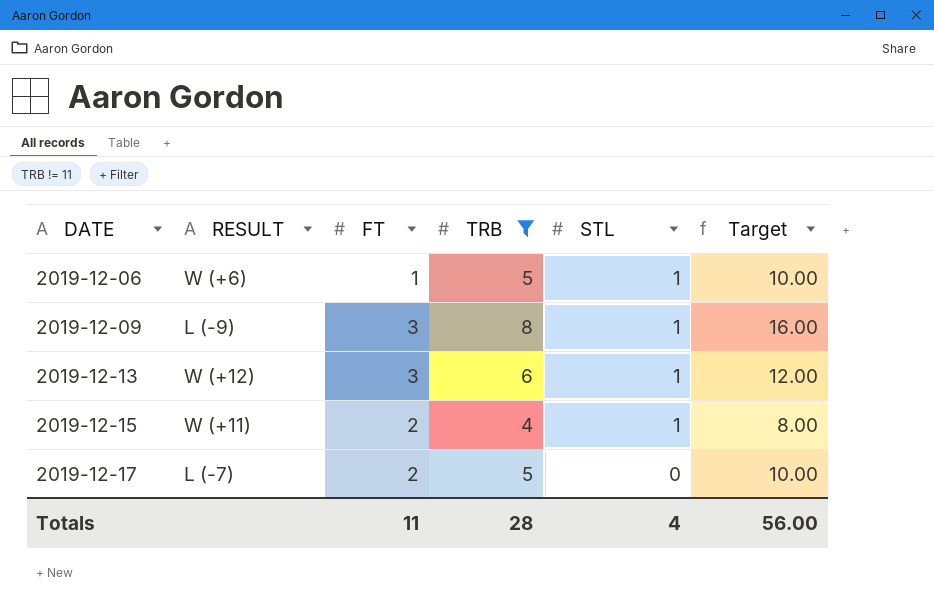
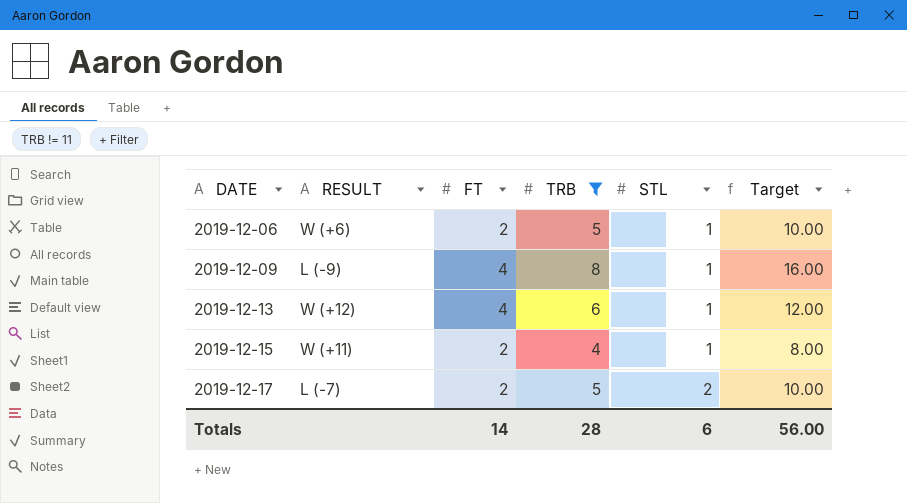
2019-12-06 | FT: 1 -> 2
2019-12-09 | FT: 3 -> 4
2019-12-13 | FT: 3 -> 4
2019-12-17 | STL: 0 -> 2
Totals | FT: 11 -> 14
Totals | STL: 4 -> 6

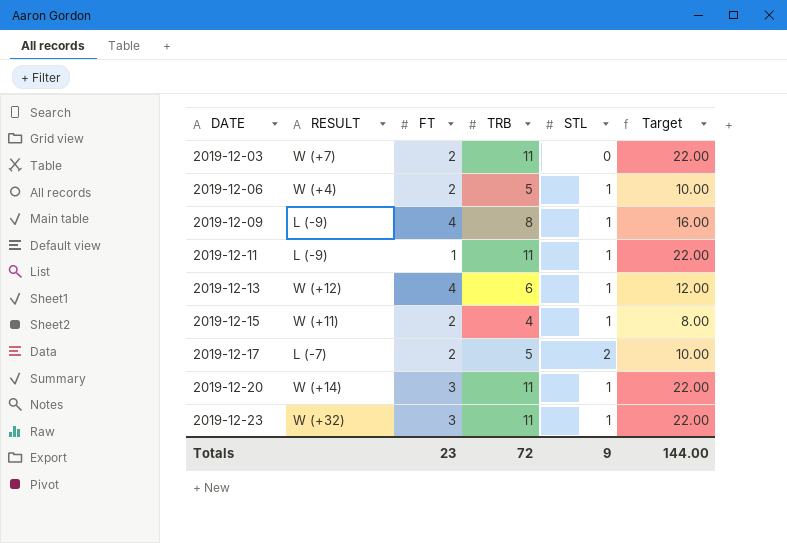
filter: TRB != 11 -> none
2019-12-06 | RESULT: W (+6) -> W (+4)
Totals | FT: 14 -> 23
Totals | TRB: 28 -> 72
Totals | STL: 6 -> 9
Totals | Target: 56.00 -> 144.00

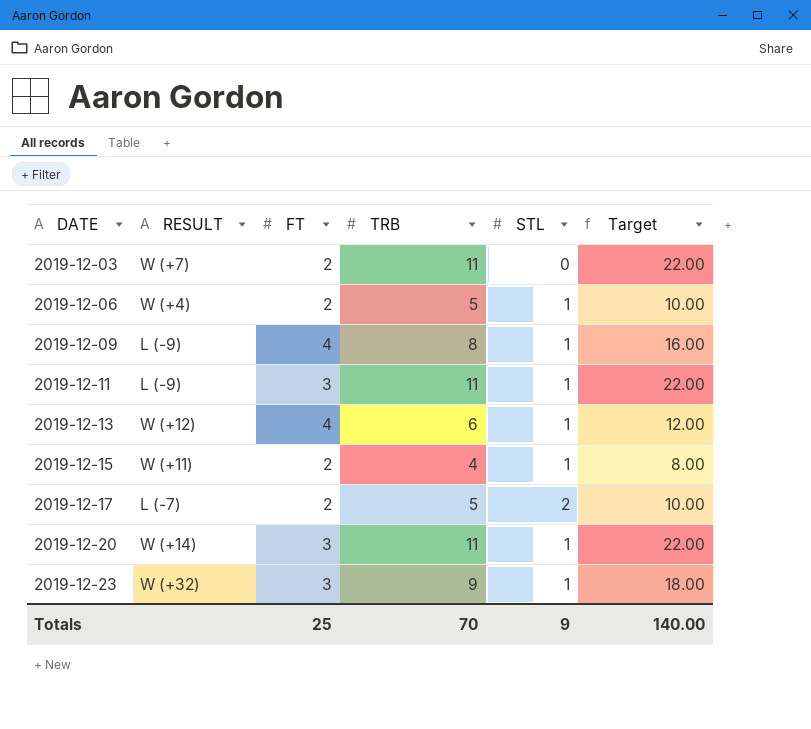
2019-12-11 | FT: 1 -> 3
2019-12-23 | TRB: 11 -> 9
2019-12-23 | Target: 22.00 -> 18.00
Totals | FT: 23 -> 25
Totals | TRB: 72 -> 70
Totals | Target: 144.00 -> 140.00

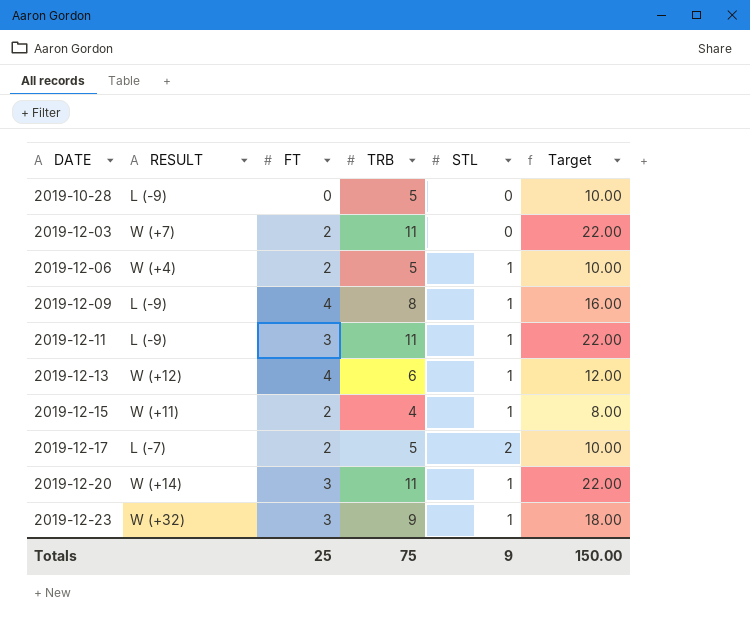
row 2019-10-28: none -> L (-9) | 0 | 5 | 0 | 10.00
Totals | TRB: 70 -> 75
Totals | Target: 140.00 -> 150.00

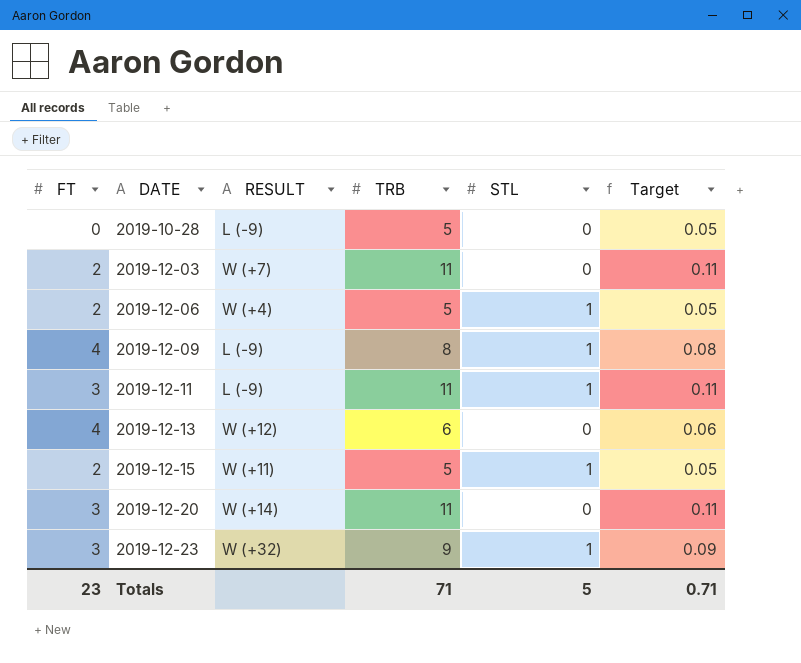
column FT | position: 3 -> 1
column Target | formula: [TRB] * 2 -> [TRB] * 0.01
row 2019-12-17: L (-7) | 2 | 5 | 2 | 10.00 -> none
2019-12-13 | STL: 1 -> 0
2019-12-15 | TRB: 4 -> 5
2019-12-20 | STL: 1 -> 0
Totals | FT: 25 -> 23
Totals | TRB: 75 -> 71
Totals | STL: 9 -> 5
Totals | Target: 150.00 -> 0.71

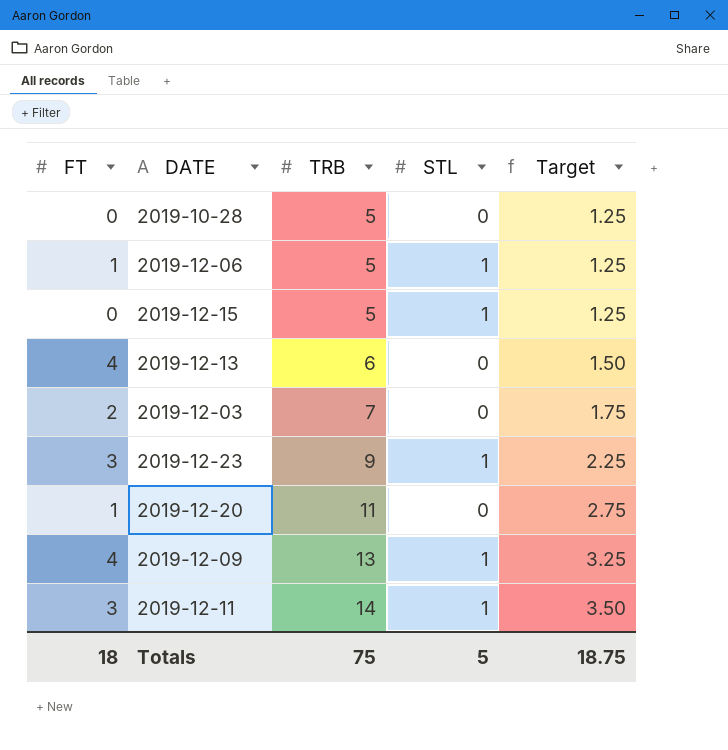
row order: DATE ascending -> TRB ascending
column RESULT | position: 3 -> none
column Target | formula: [TRB] * 0.01 -> [TRB] * 0.25
2019-12-06 | FT: 2 -> 1
2019-12-15 | FT: 2 -> 0
2019-12-03 | TRB: 11 -> 7
2019-12-20 | FT: 3 -> 1
2019-12-09 | TRB: 8 -> 13
2019-12-11 | TRB: 11 -> 14
Totals | FT: 23 -> 18
Totals | TRB: 71 -> 75
Totals | Target: 0.71 -> 18.75

